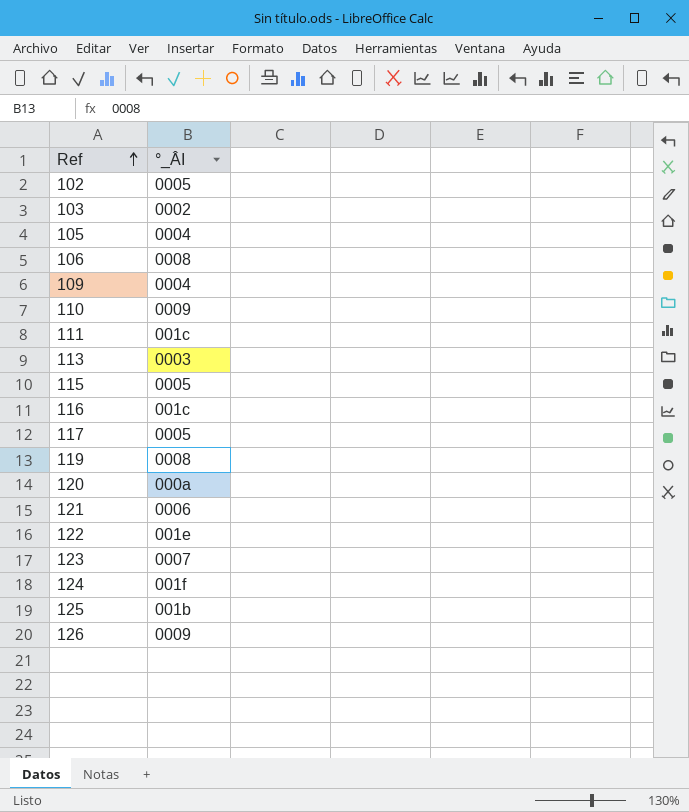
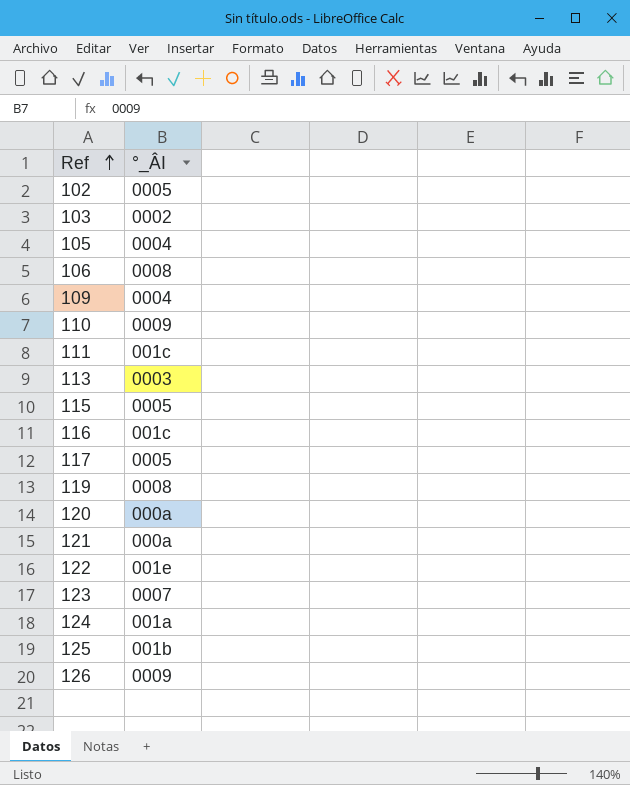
121 | °_ÂI: 0006 -> 000a
124 | °_ÂI: 001f -> 001a

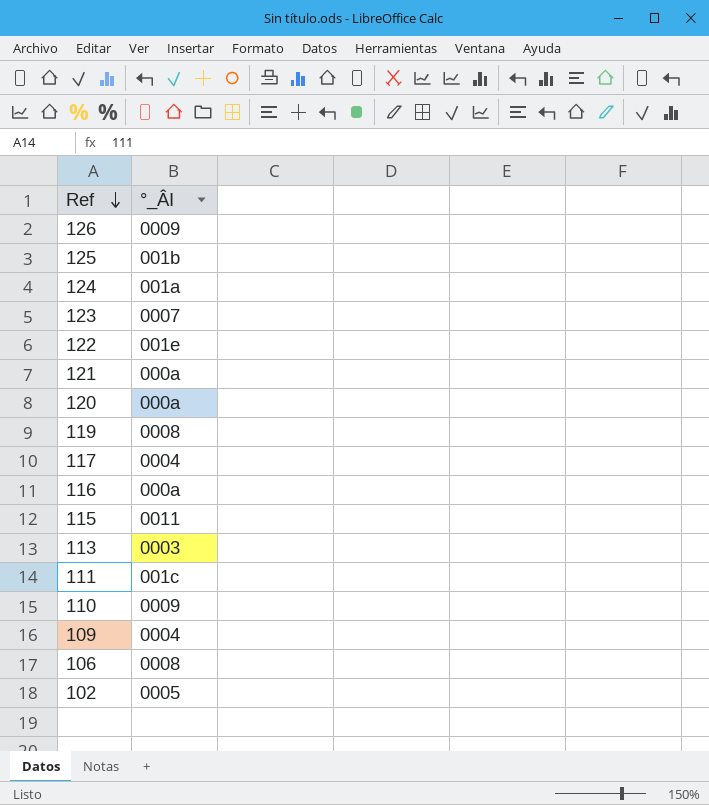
row order: Ref ascending -> Ref descending
row 103: 0002 -> none
row 105: 0004 -> none
117 | °_ÂI: 0005 -> 0004
116 | °_ÂI: 001c -> 000a
115 | °_ÂI: 0005 -> 0011

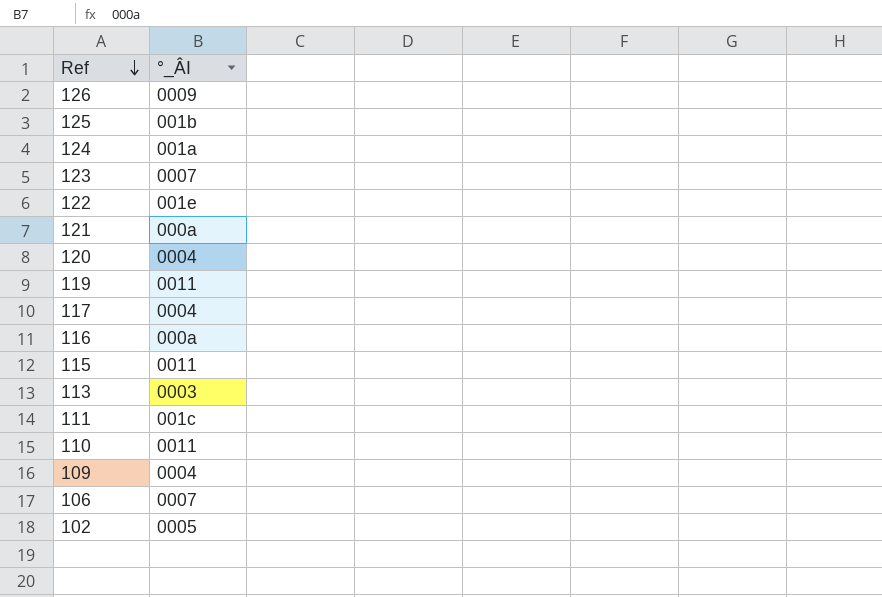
120 | °_ÂI: 000a -> 0004
119 | °_ÂI: 0008 -> 0011
110 | °_ÂI: 0009 -> 0011
106 | °_ÂI: 0008 -> 0007

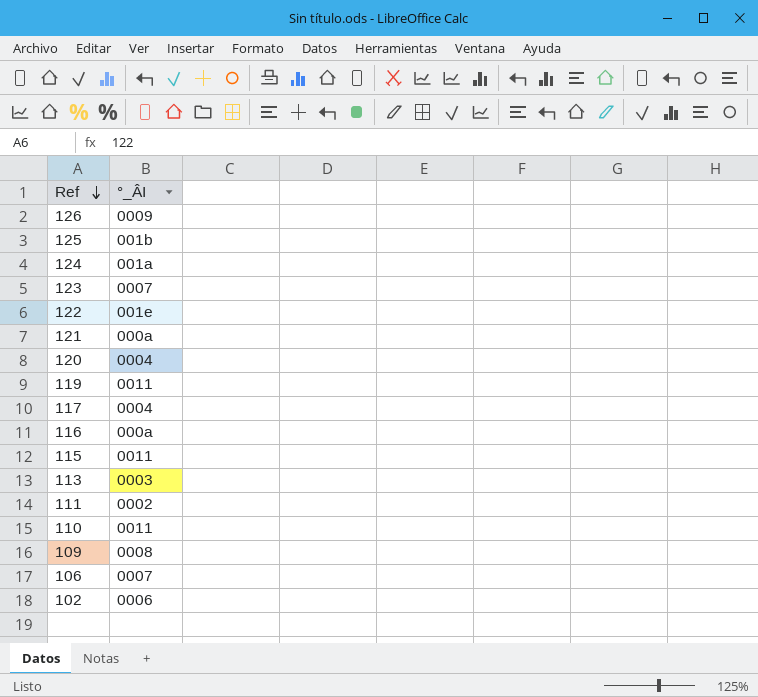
111 | °_ÂI: 001c -> 0002
109 | °_ÂI: 0004 -> 0008
102 | °_ÂI: 0005 -> 0006

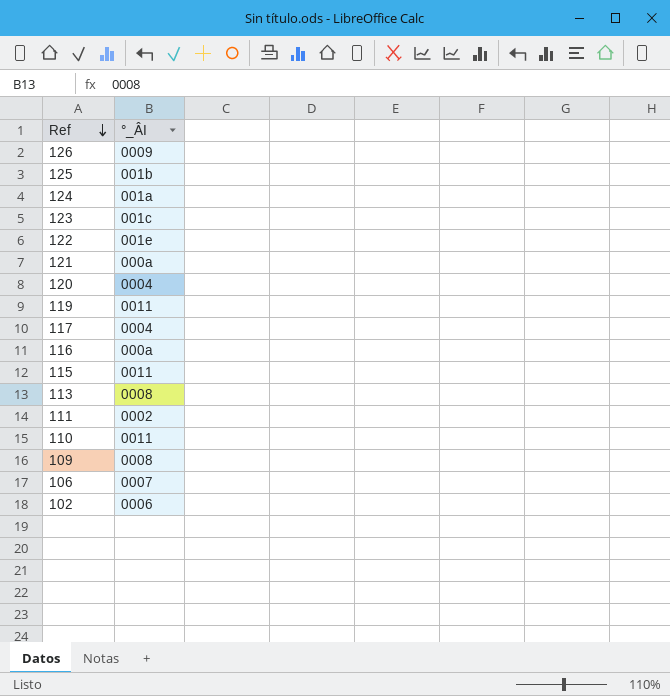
123 | °_ÂI: 0007 -> 001c
113 | °_ÂI: 0003 -> 0008

